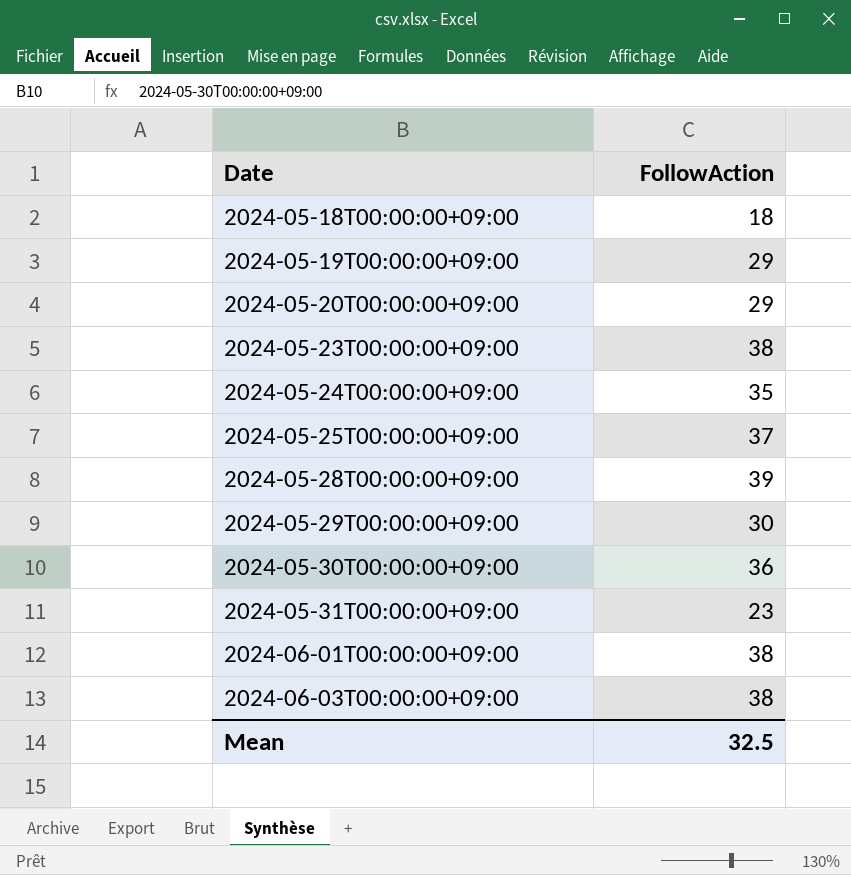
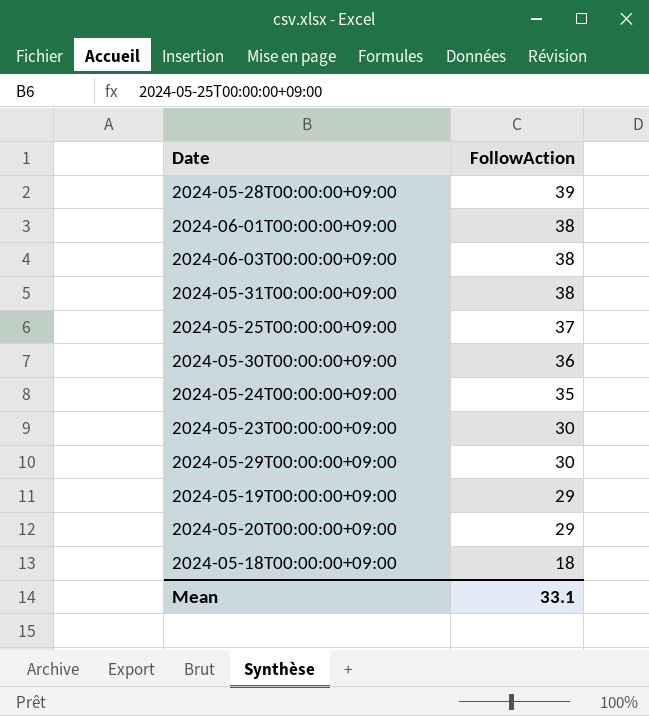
row order: Date ascending -> FollowAction descending
2024-05-31T00:00:00+09:00 | FollowAction: 23 -> 38
2024-05-23T00:00:00+09:00 | FollowAction: 38 -> 30
Mean | FollowAction: 32.5 -> 33.1

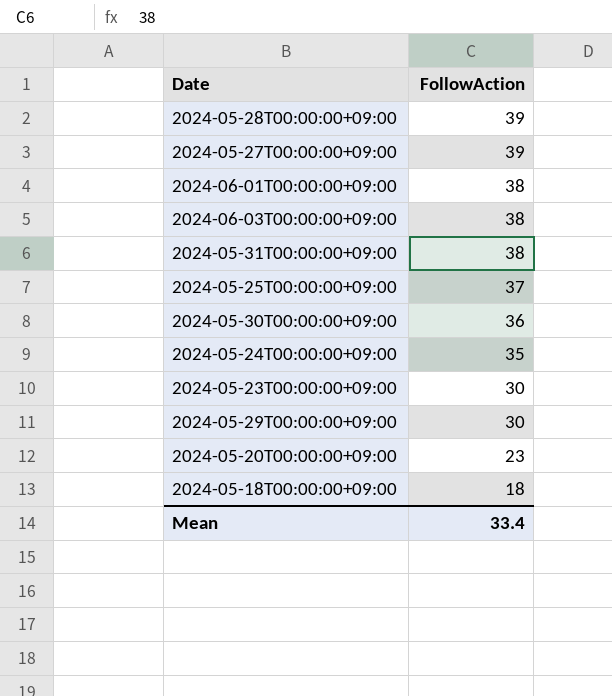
row 2024-05-19T00:00:00+09:00: 29 -> none
row 2024-05-27T00:00:00+09:00: none -> 39
2024-05-20T00:00:00+09:00 | FollowAction: 29 -> 23
Mean | FollowAction: 33.1 -> 33.4

